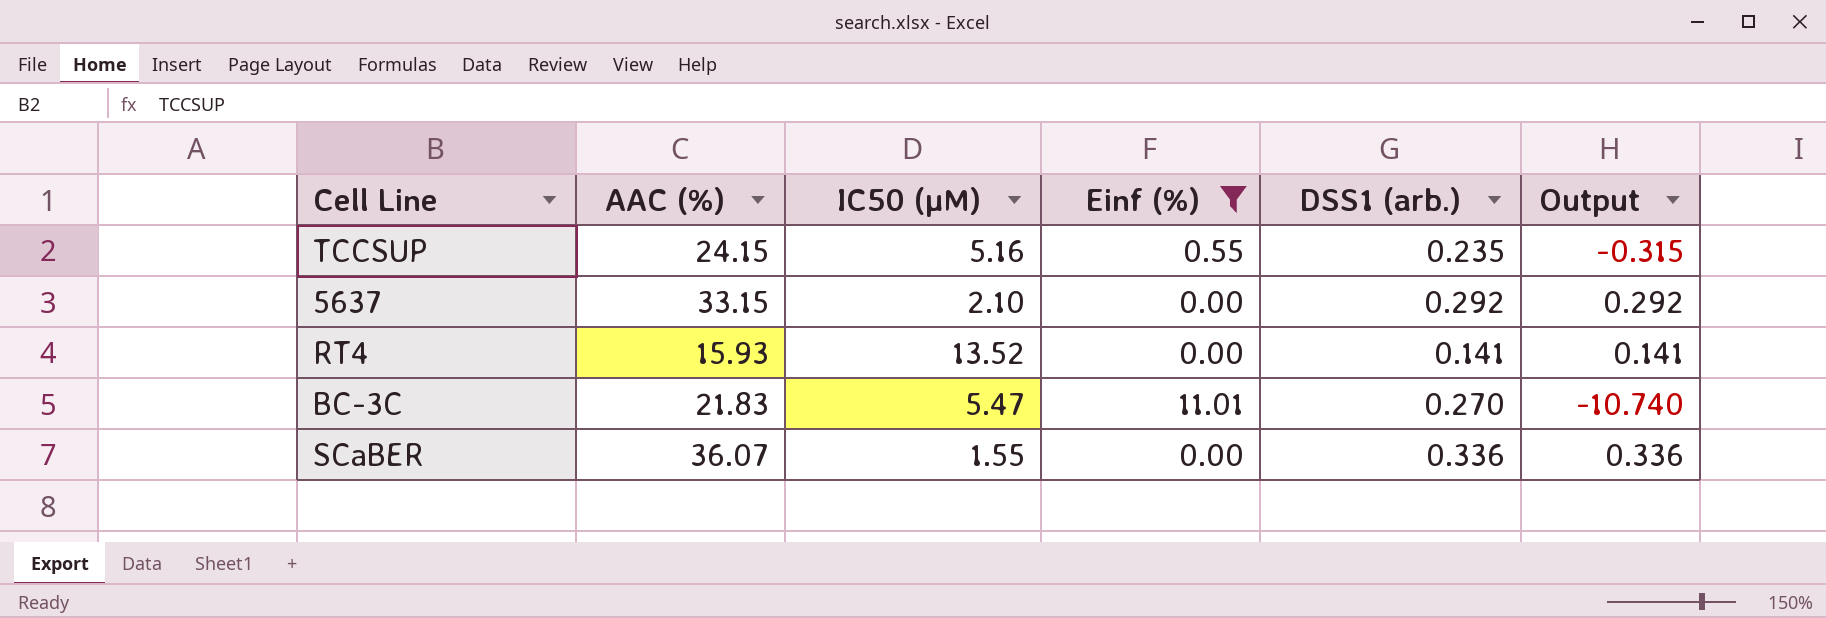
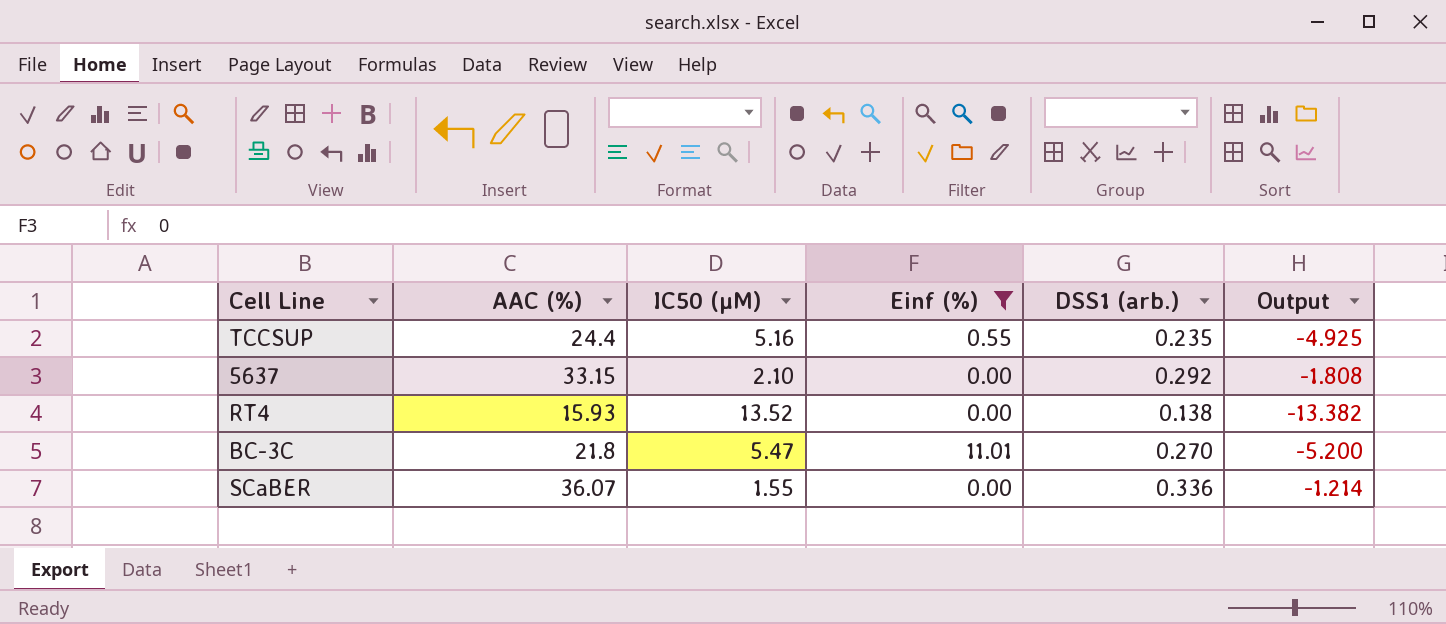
column Output | formula: [DSS1 (arb.)] - [Einf (%)] -> [DSS1 (arb.)] - [IC50 (µM)]
TCCSUP | AAC (%): 24.15 -> 24.4
RT4 | DSS1 (arb.): 0.141 -> 0.138
BC-3C | AAC (%): 21.83 -> 21.8

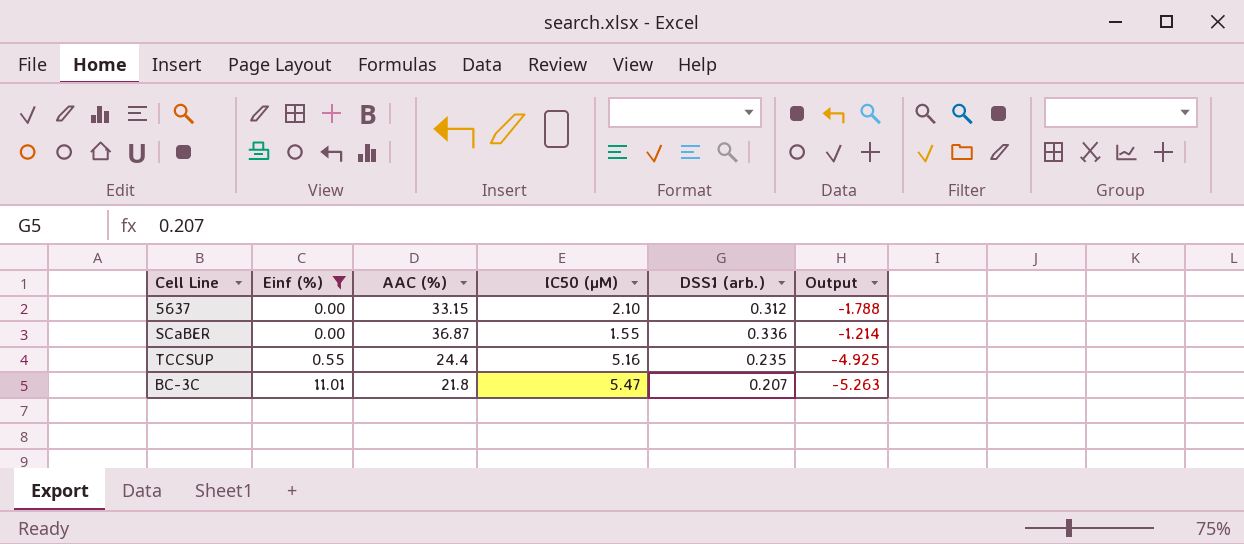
row order: none -> Einf (%) ascending
column Einf (%) | position: 4 -> 2
row RT4: 15.93 | 13.52 | 0.00 | 0.138 | -13.382 -> none
5637 | DSS1 (arb.): 0.292 -> 0.312
5637 | Output: -1.808 -> -1.788
SCaBER | AAC (%): 36.07 -> 36.87
BC-3C | DSS1 (arb.): 0.270 -> 0.207
BC-3C | Output: -5.200 -> -5.263

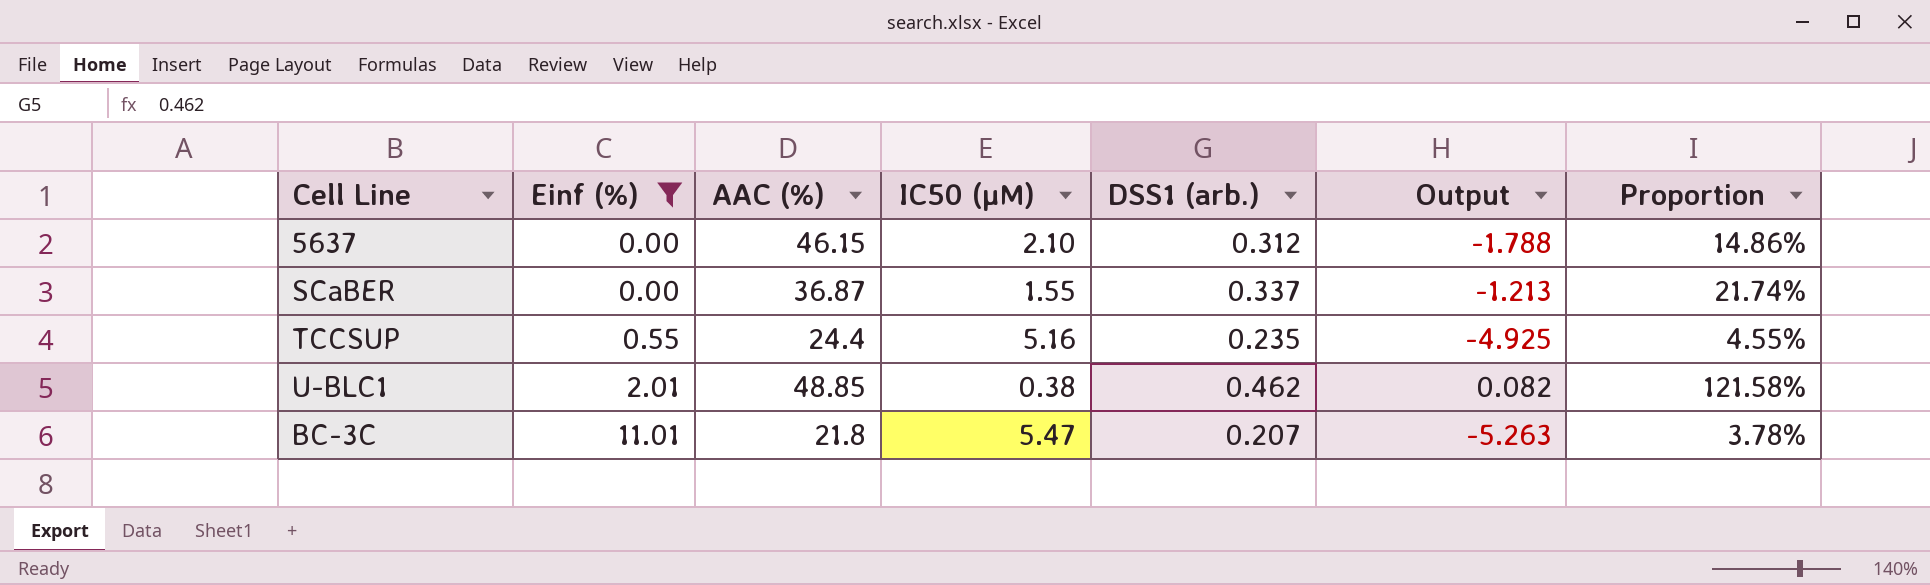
column Proportion | formula: none -> [DSS1 (arb.)] / [IC50 (µM)]
5637 | AAC (%): 33.15 -> 46.15
SCaBER | DSS1 (arb.): 0.336 -> 0.337
SCaBER | Output: -1.214 -> -1.213
row U-BLC1: none -> 2.01 | 48.85 | 0.38 | 0.462 | 0.082 | 121.58%

